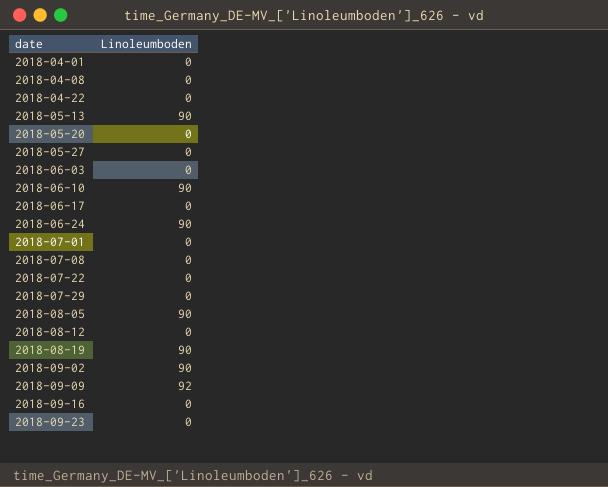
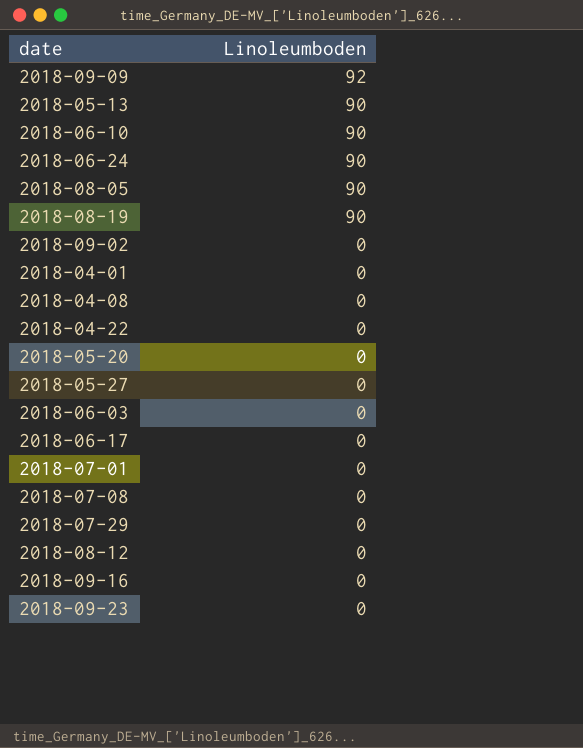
row order: date ascending -> Linoleumboden descending
row 2018-07-22: 0 -> none
2018-09-02 | Linoleumboden: 90 -> 0

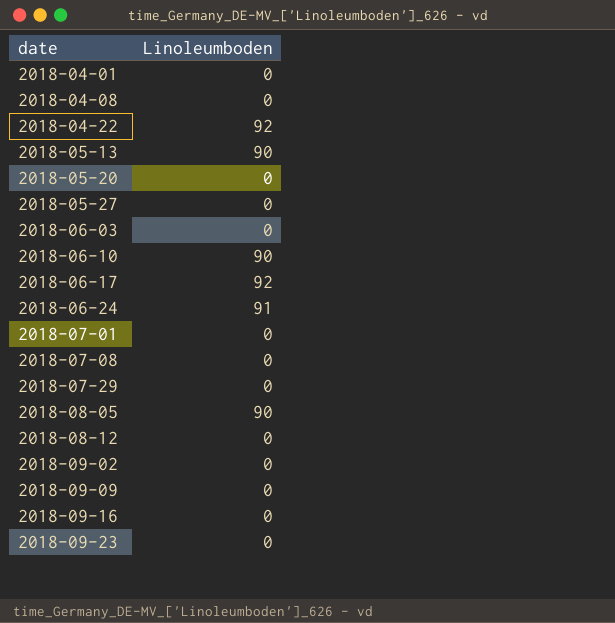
row order: Linoleumboden descending -> date ascending
row 2018-08-19: 90 -> none
2018-04-22 | Linoleumboden: 0 -> 92
2018-06-17 | Linoleumboden: 0 -> 92
2018-06-24 | Linoleumboden: 90 -> 91
2018-09-09 | Linoleumboden: 92 -> 0

